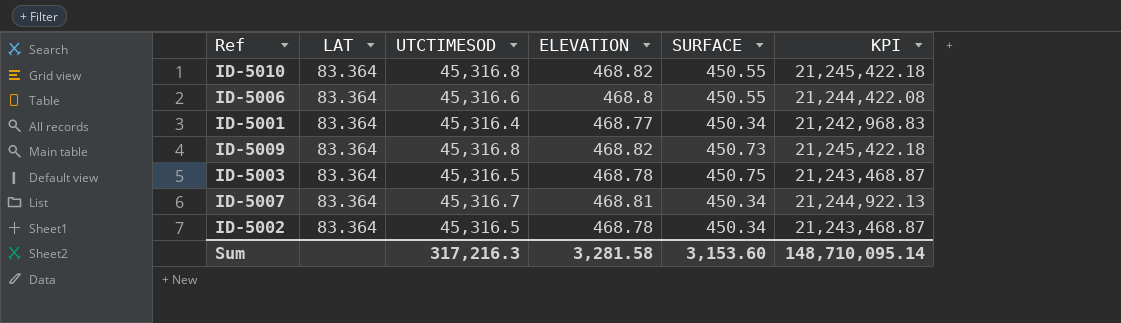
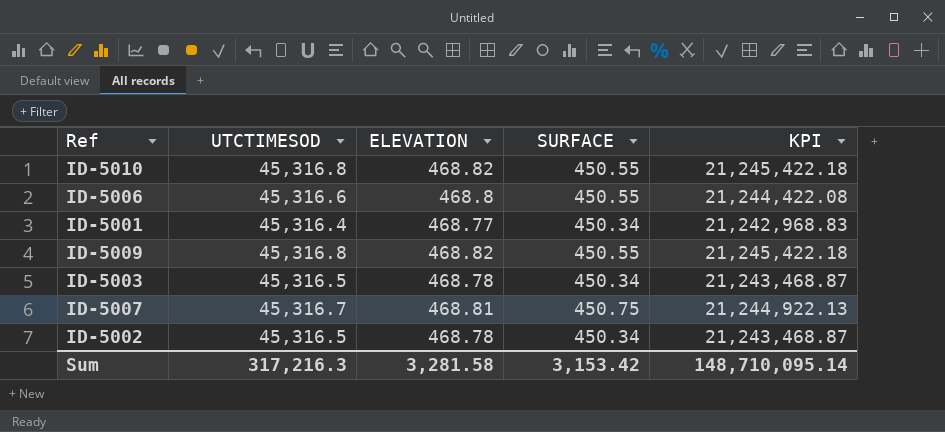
column LAT | position: 2 -> none
ID-5009 | SURFACE: 450.73 -> 450.55
ID-5003 | SURFACE: 450.75 -> 450.34
ID-5007 | SURFACE: 450.34 -> 450.75
Sum | SURFACE: 3,153.60 -> 3,153.42

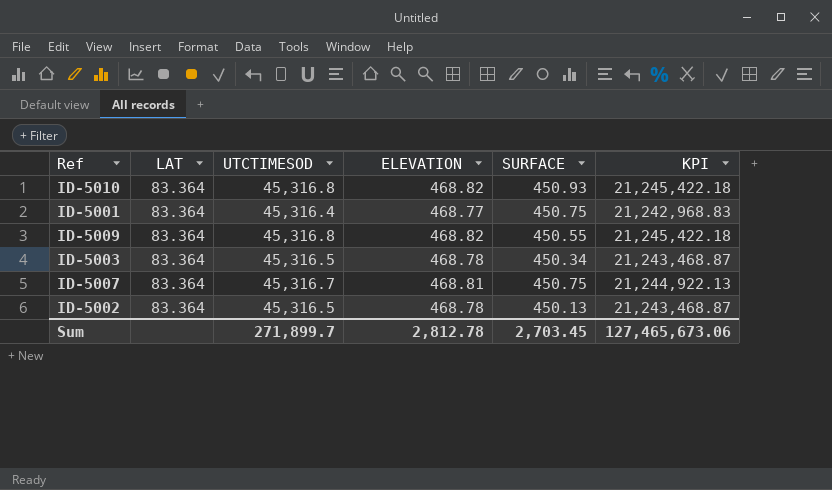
column LAT | position: none -> 2
row ID-5006: 45,316.6 | 468.8 | 450.55 | 21,244,422.08 -> none
ID-5010 | SURFACE: 450.55 -> 450.93
ID-5001 | SURFACE: 450.34 -> 450.75
ID-5002 | SURFACE: 450.34 -> 450.13
Sum | UTCTIMESOD: 317,216.3 -> 271,899.7
Sum | ELEVATION: 3,281.58 -> 2,812.78
Sum | SURFACE: 3,153.42 -> 2,703.45
Sum | KPI: 148,710,095.14 -> 127,465,673.06

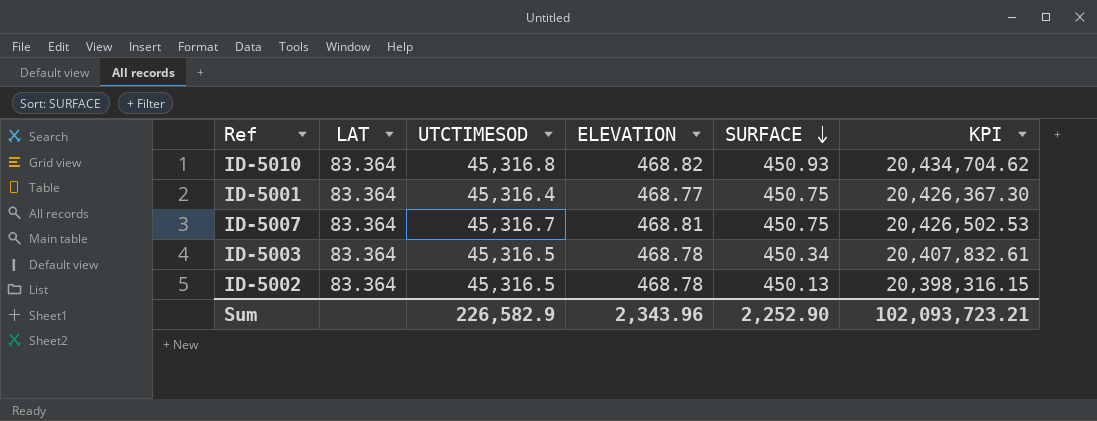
row order: none -> SURFACE descending
column KPI | formula: [UTCTIMESOD] * [ELEVATION] -> [UTCTIMESOD] * [SURFACE]
row ID-5009: 83.364 | 45,316.8 | 468.82 | 450.55 | 21,245,422.18 -> none
Sum | UTCTIMESOD: 271,899.7 -> 226,582.9
Sum | ELEVATION: 2,812.78 -> 2,343.96
Sum | SURFACE: 2,703.45 -> 2,252.90
Sum | KPI: 127,465,673.06 -> 102,093,723.21

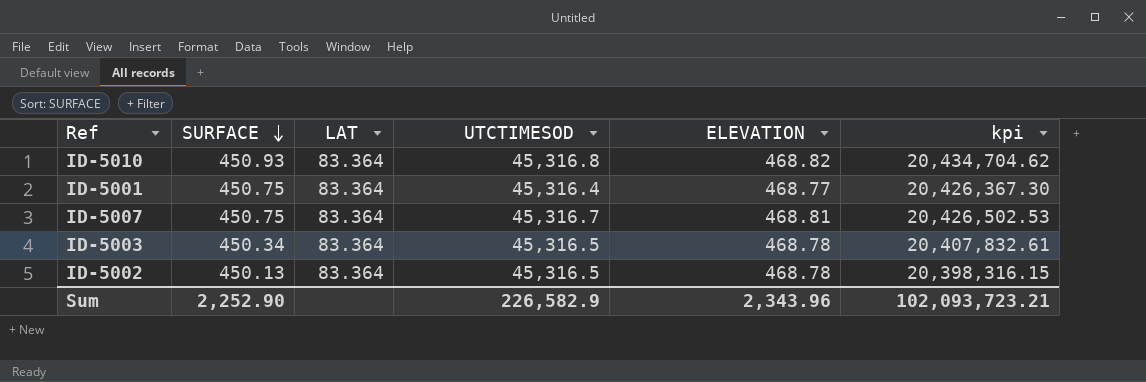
column SURFACE | position: 5 -> 2
column name: KPI -> kpi

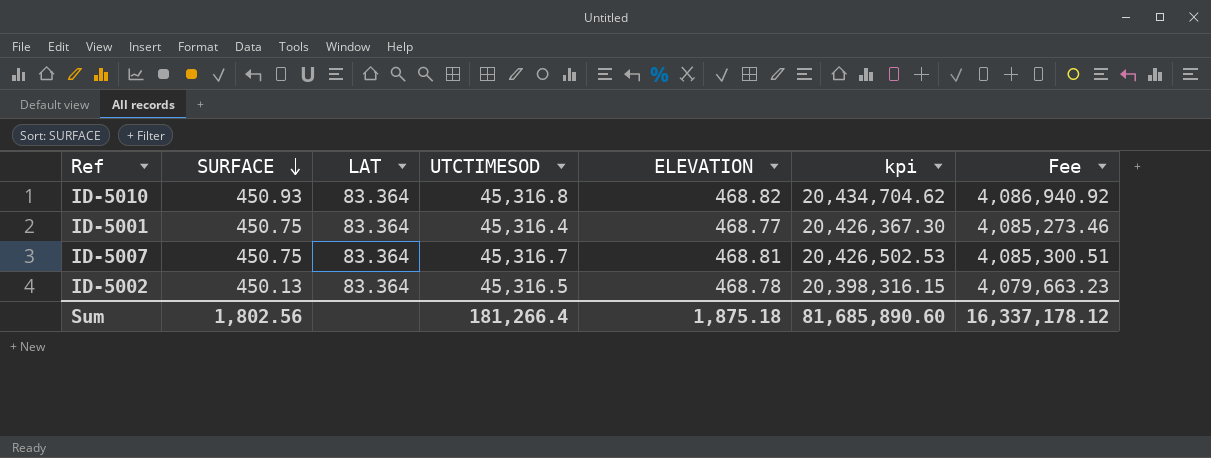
column Fee | formula: none -> [kpi] * 0.2
row ID-5003: 450.34 | 83.364 | 45,316.5 | 468.78 | 20,407,832.61 -> none
Sum | SURFACE: 2,252.90 -> 1,802.56
Sum | UTCTIMESOD: 226,582.9 -> 181,266.4
Sum | ELEVATION: 2,343.96 -> 1,875.18
Sum | kpi: 102,093,723.21 -> 81,685,890.60

